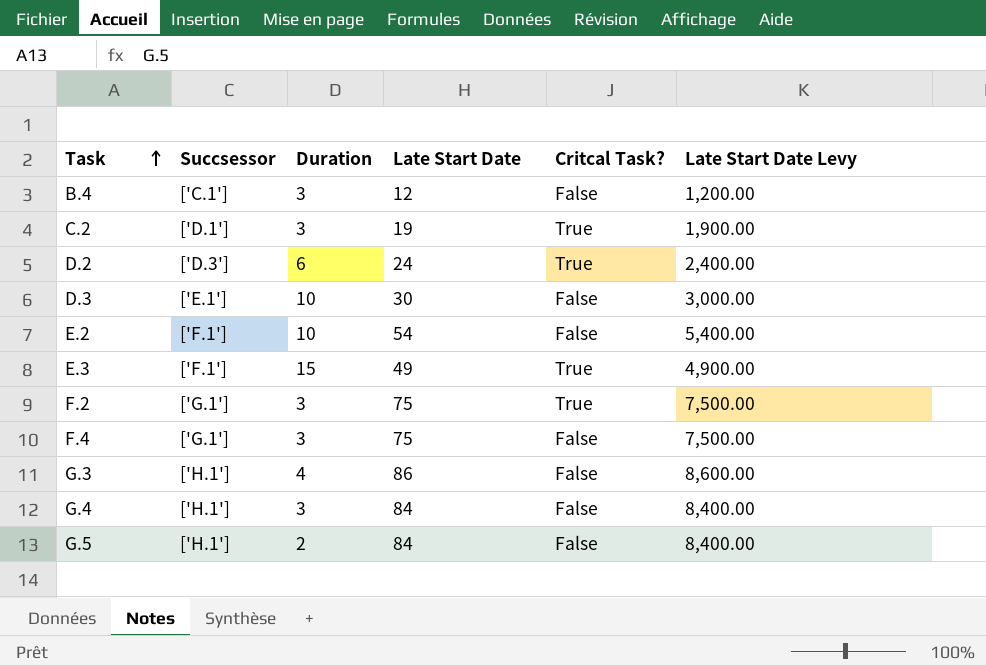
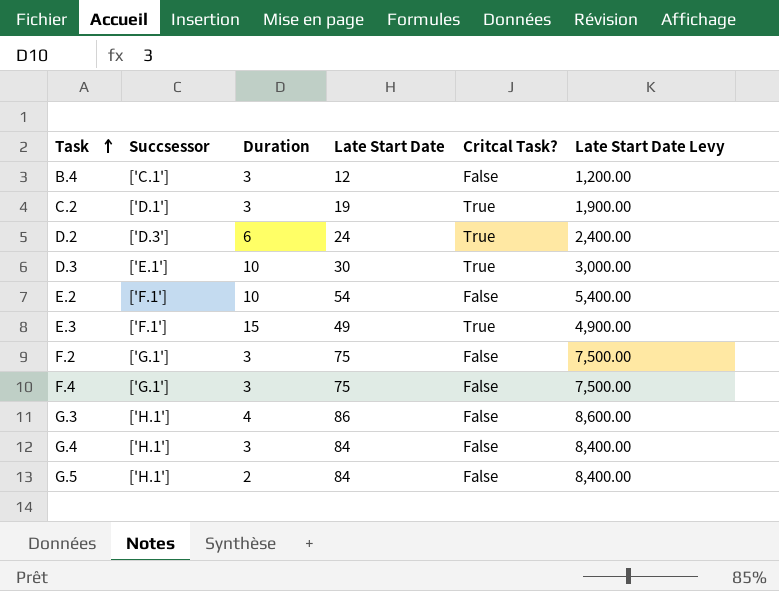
D.3 | Critcal Task?: False -> True
F.2 | Critcal Task?: True -> False

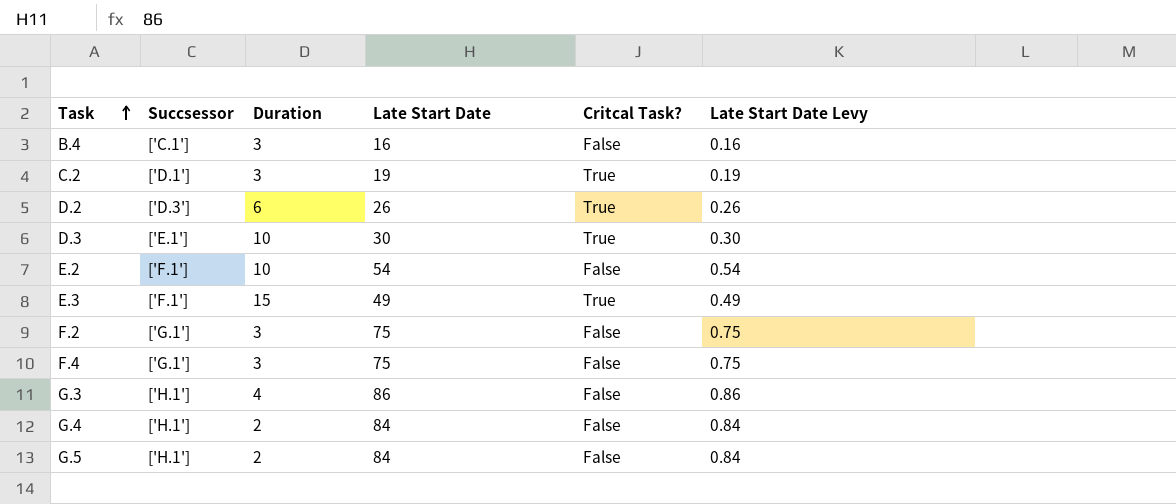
column Late Start Date Levy | formula: [Late Start Date] * 100 -> [Late Start Date] * 0.01
B.4 | Late Start Date: 12 -> 16
D.2 | Late Start Date: 24 -> 26
G.4 | Duration: 3 -> 2

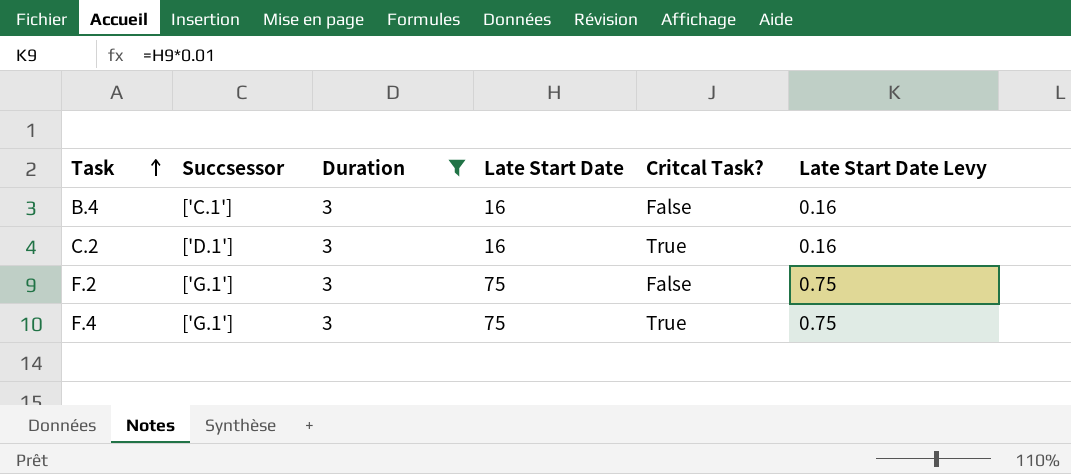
filter: none -> Duration = 3
C.2 | Late Start Date: 19 -> 16
C.2 | Late Start Date Levy: 0.19 -> 0.16
F.4 | Critcal Task?: False -> True

